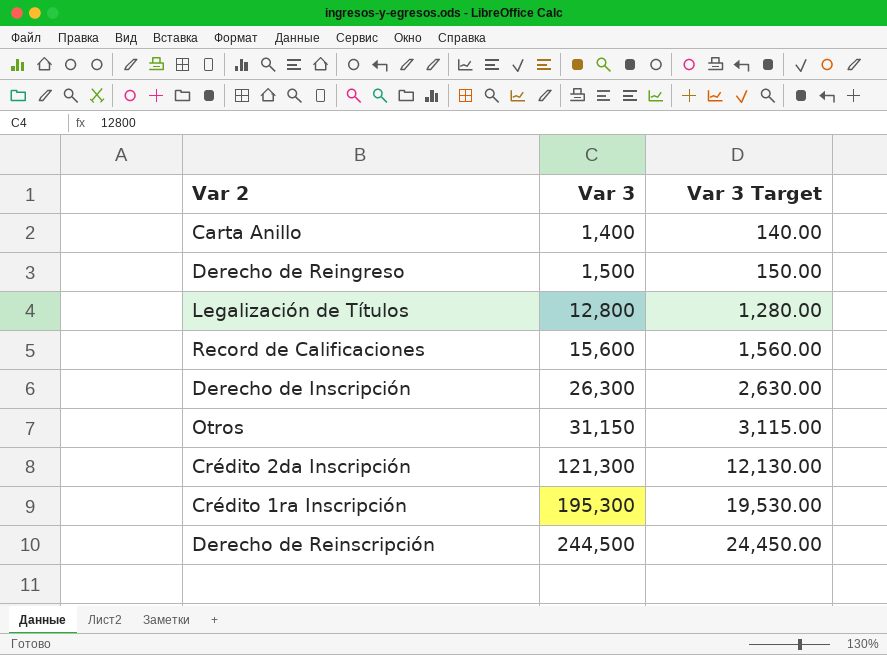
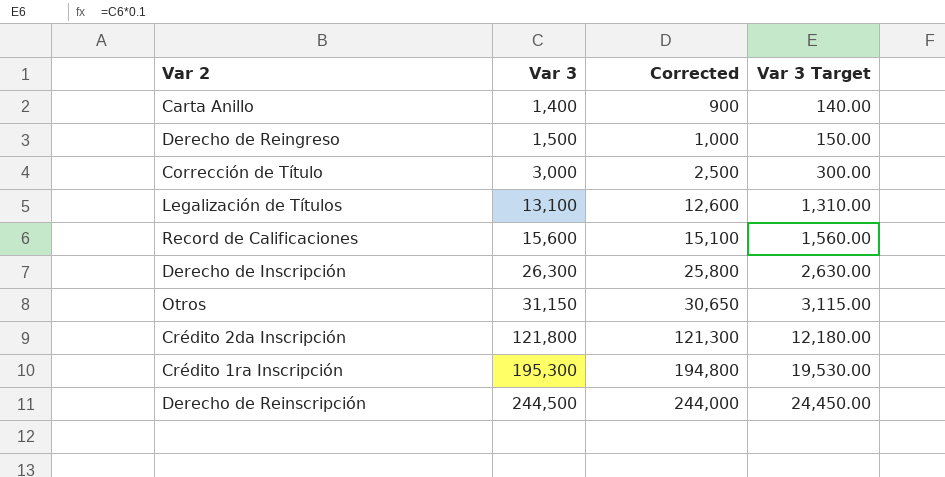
column Corrected | formula: none -> [Var 3] - 500
row Corrección de Título: none -> 3,000 | 2,500 | 300.00
Legalización de Títulos | Var 3: 12,800 -> 13,100
Legalización de Títulos | Var 3 Target: 1,280.00 -> 1,310.00
Crédito 2da Inscripción | Var 3: 121,300 -> 121,800
Crédito 2da Inscripción | Var 3 Target: 12,130.00 -> 12,180.00

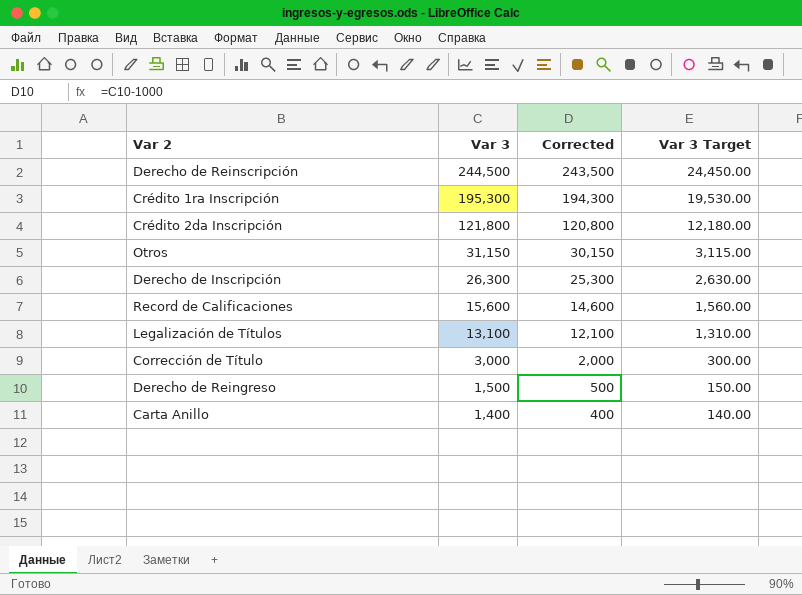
row order: Var 3 ascending -> Var 3 descending
column Corrected | formula: [Var 3] - 500 -> [Var 3] - 1000

